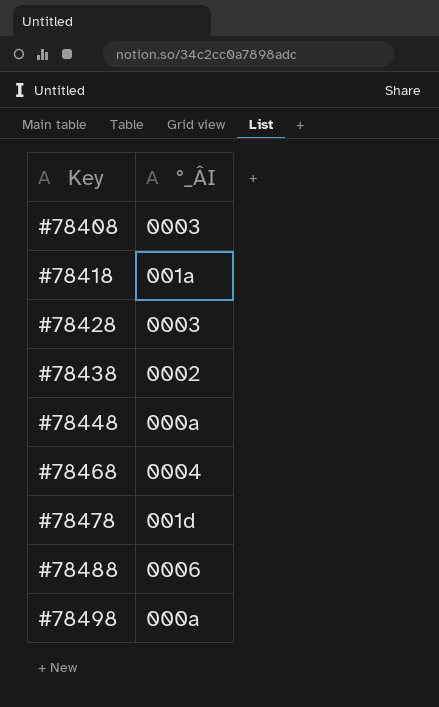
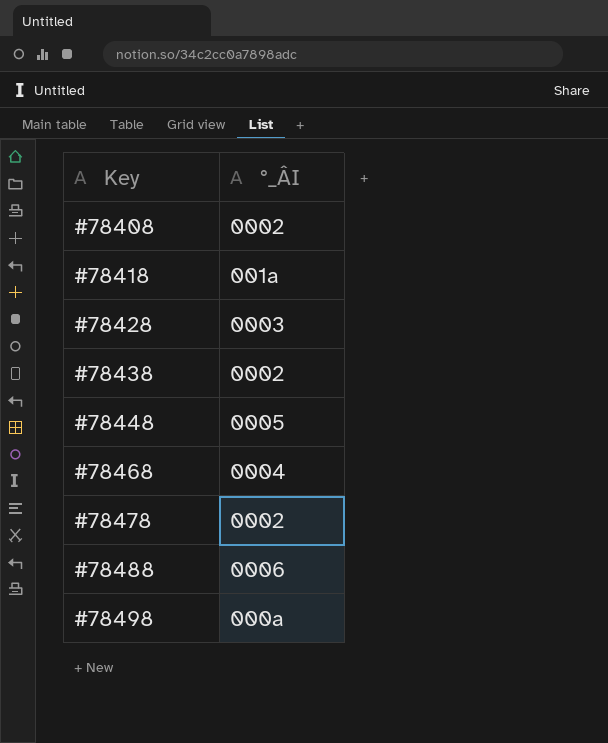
#78408 | °_ÂI: 0003 -> 0002
#78448 | °_ÂI: 000a -> 0005
#78478 | °_ÂI: 001d -> 0002

